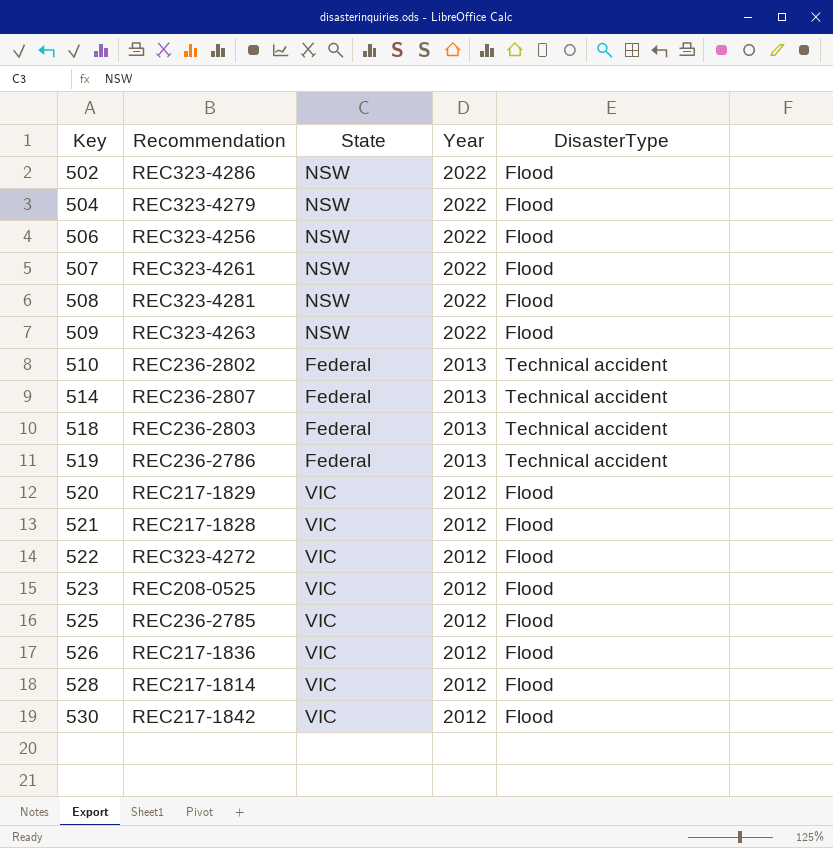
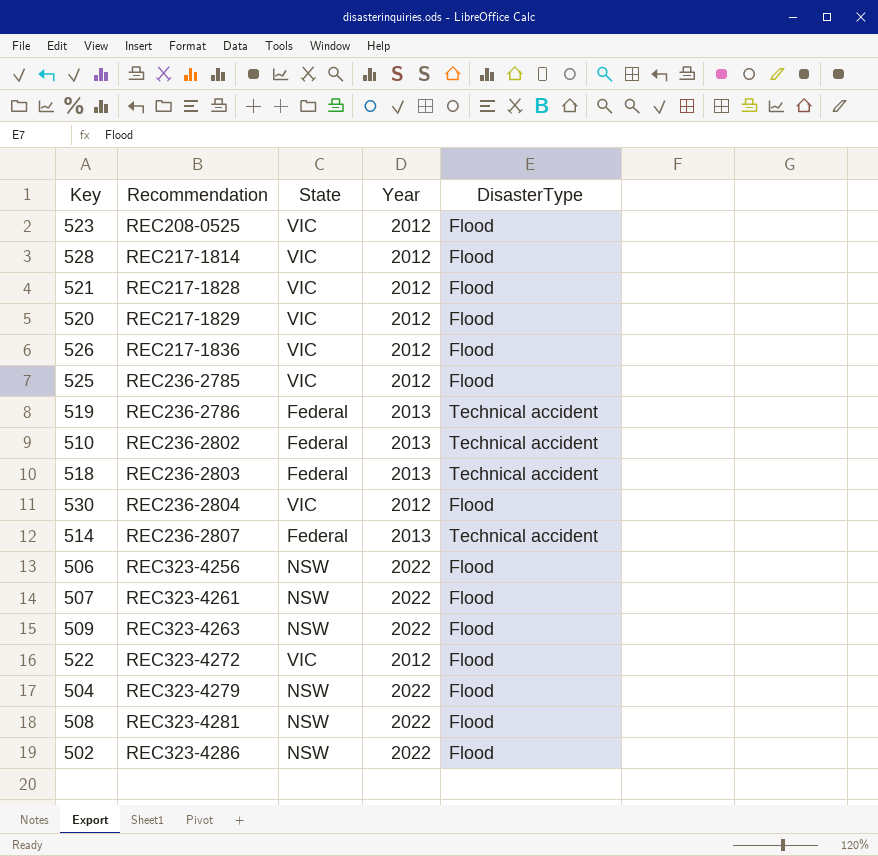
row order: Key ascending -> Recommendation ascending
530 | Recommendation: REC217-1842 -> REC236-2804

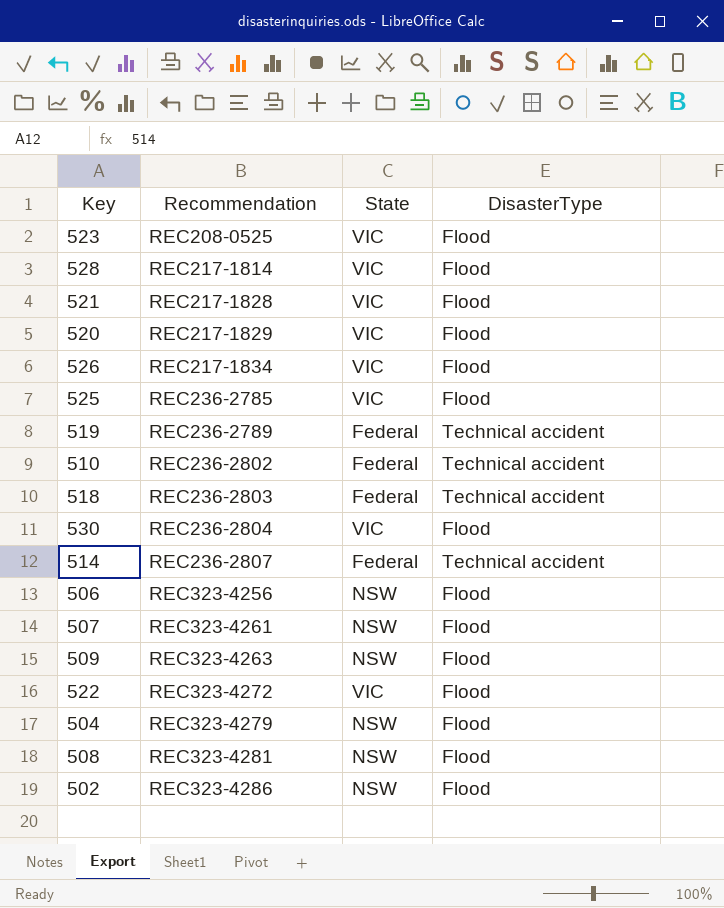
column Year | position: 4 -> none
526 | Recommendation: REC217-1836 -> REC217-1834
519 | Recommendation: REC236-2786 -> REC236-2789

